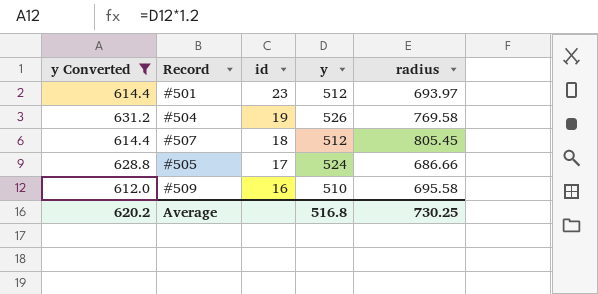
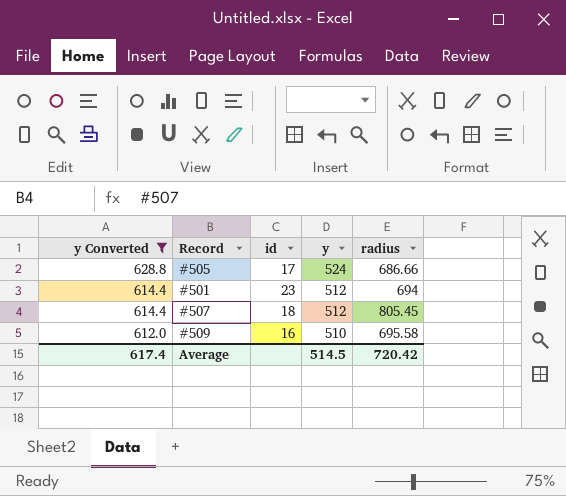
row order: id descending -> y Converted descending
row #504: 631.2 | 19 | 526 | 769.58 -> none
#501 | radius: 693.97 -> 694
Average | y Converted: 620.2 -> 617.4
Average | y: 516.8 -> 514.5
Average | radius: 730.25 -> 720.42

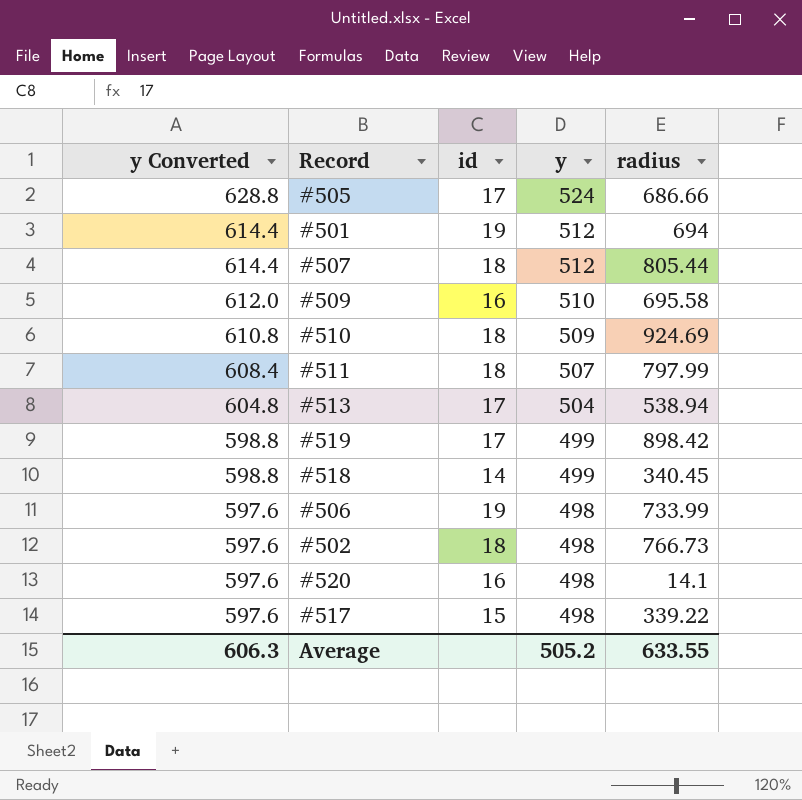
filter: y Converted >= 612.0 -> none
#501 | id: 23 -> 19
#507 | radius: 805.45 -> 805.44
Average | y Converted: 617.4 -> 606.3
Average | y: 514.5 -> 505.2
Average | radius: 720.42 -> 633.55

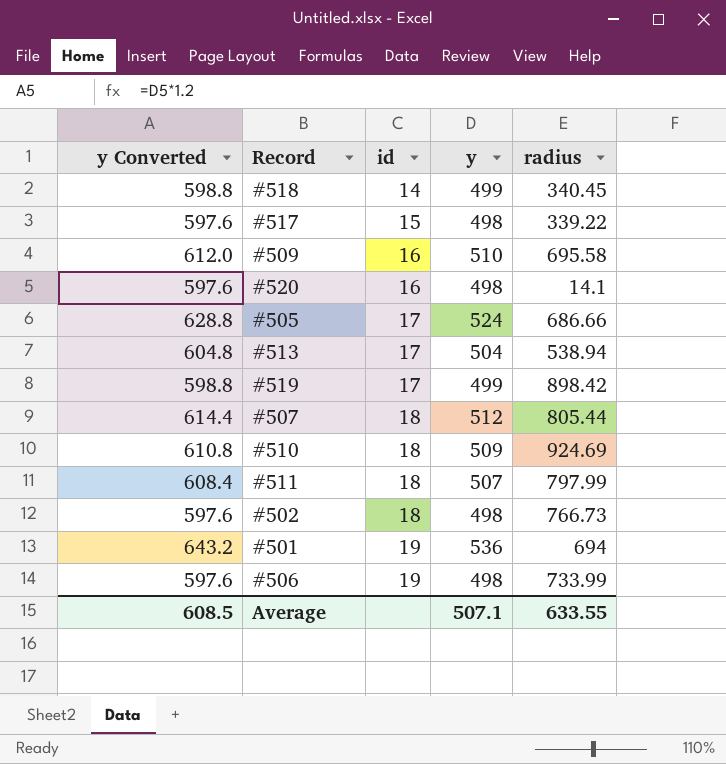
row order: y Converted descending -> id ascending
#501 | y Converted: 614.4 -> 643.2
#501 | y: 512 -> 536
Average | y Converted: 606.3 -> 608.5
Average | y: 505.2 -> 507.1

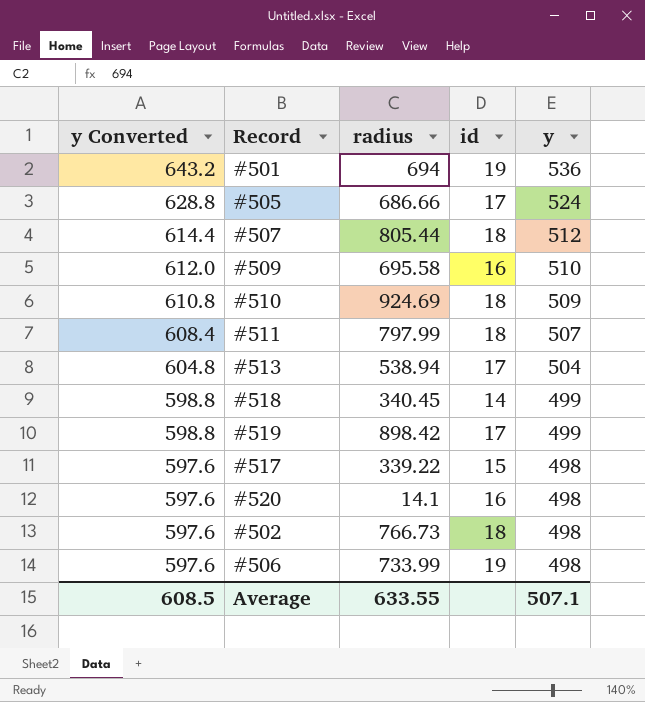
row order: id ascending -> y Converted descending
column radius | position: 5 -> 3

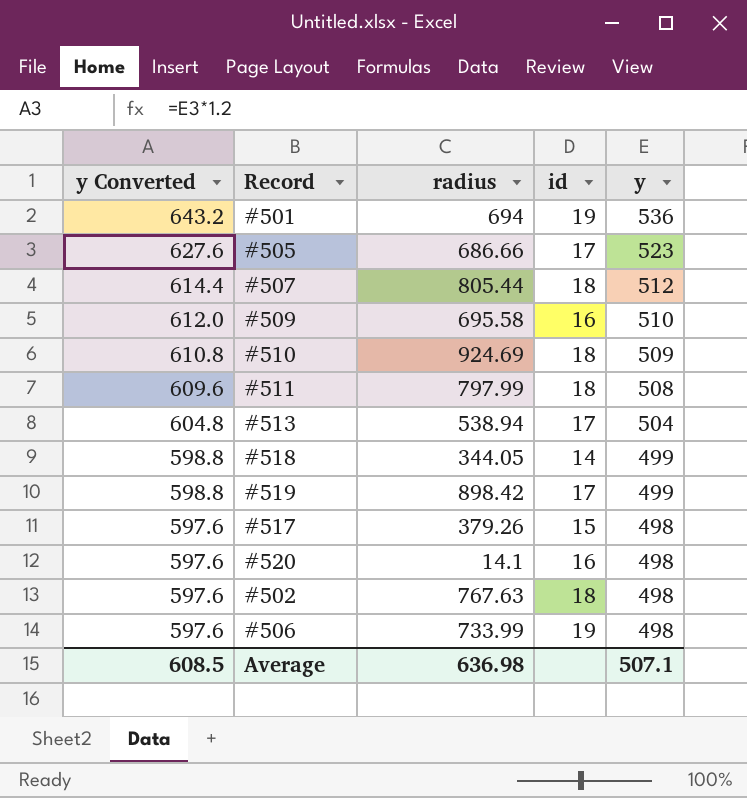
#505 | y Converted: 628.8 -> 627.6
#505 | y: 524 -> 523
#511 | y Converted: 608.4 -> 609.6
#511 | y: 507 -> 508
#518 | radius: 340.45 -> 344.05
#517 | radius: 339.22 -> 379.26
#502 | radius: 766.73 -> 767.63
Average | radius: 633.55 -> 636.98

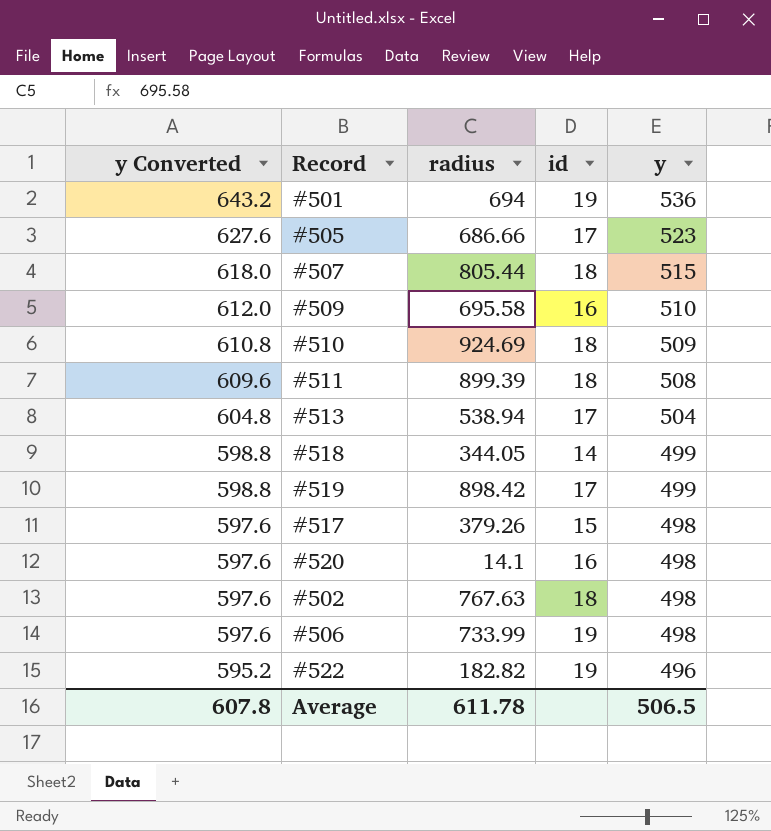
#507 | y Converted: 614.4 -> 618.0
#507 | y: 512 -> 515
#511 | radius: 797.99 -> 899.39
row #522: none -> 595.2 | 182.82 | 19 | 496
Average | y Converted: 608.5 -> 607.8
Average | radius: 636.98 -> 611.78
Average | y: 507.1 -> 506.5

